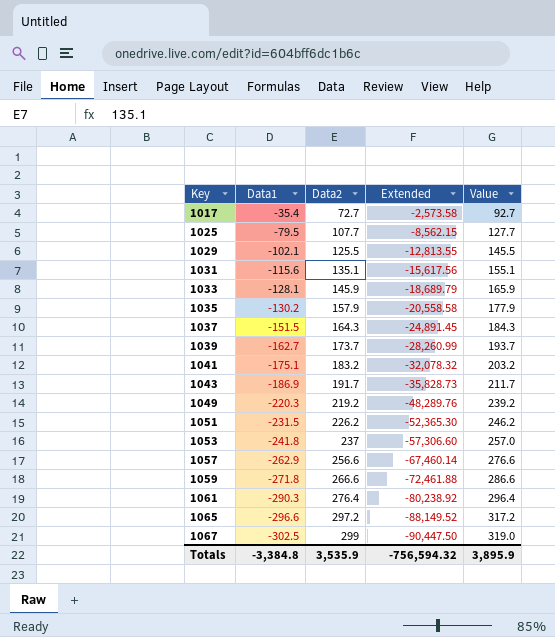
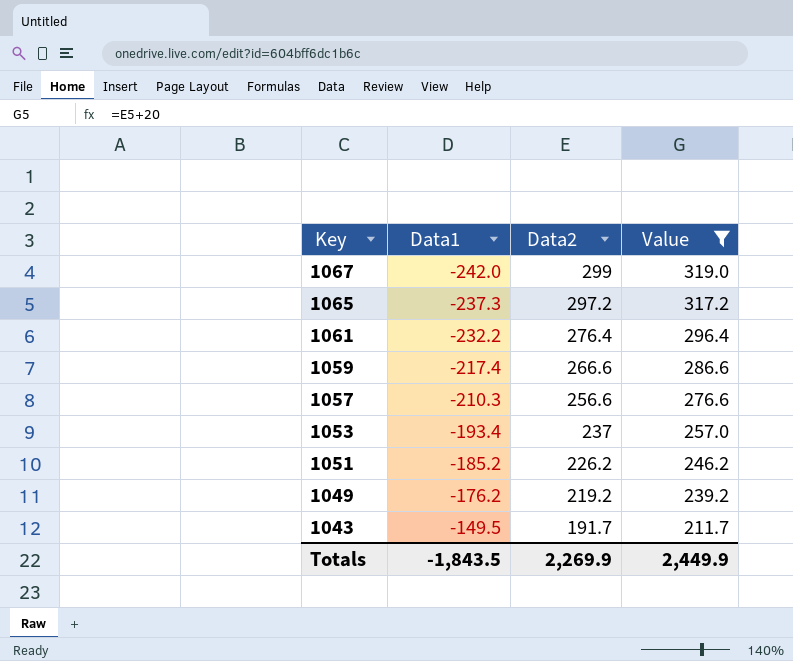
filter: none -> Value >= 211.7
row order: Key ascending -> Key descending
column Extended | formula: [Data1] * [Data2] -> none
1067 | Data1: -302.5 -> -242.0
1065 | Data1: -296.6 -> -237.3
1061 | Data1: -290.3 -> -232.2
1059 | Data1: -271.8 -> -217.4
1057 | Data1: -262.9 -> -210.3
1053 | Data1: -241.8 -> -193.4
1051 | Data1: -231.5 -> -185.2
1049 | Data1: -220.3 -> -176.2
1043 | Data1: -186.9 -> -149.5
Totals | Data1: -3,384.8 -> -1,843.5
Totals | Data2: 3,535.9 -> 2,269.9
Totals | Value: 3,895.9 -> 2,449.9

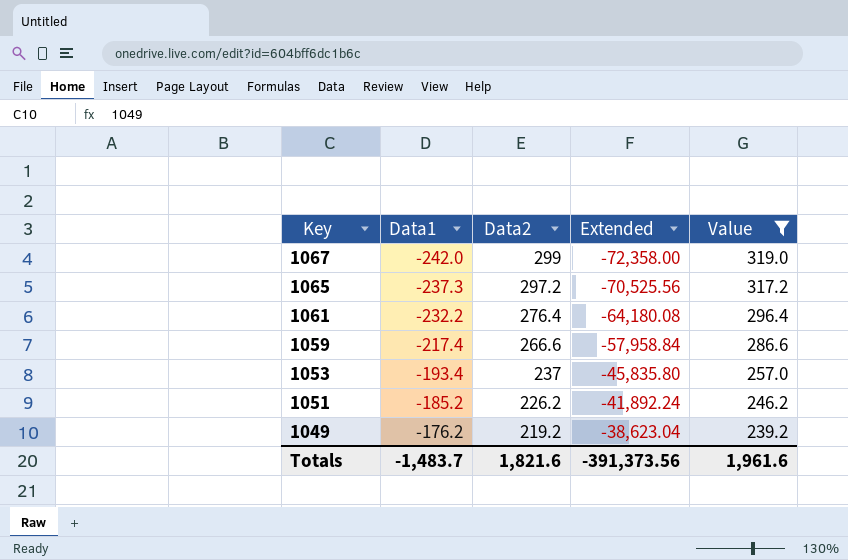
column Extended | formula: none -> [Data1] * [Data2]
row 1057: -210.3 | 256.6 | 276.6 -> none
row 1043: -149.5 | 191.7 | 211.7 -> none
Totals | Data1: -1,843.5 -> -1,483.7
Totals | Data2: 2,269.9 -> 1,821.6
Totals | Value: 2,449.9 -> 1,961.6

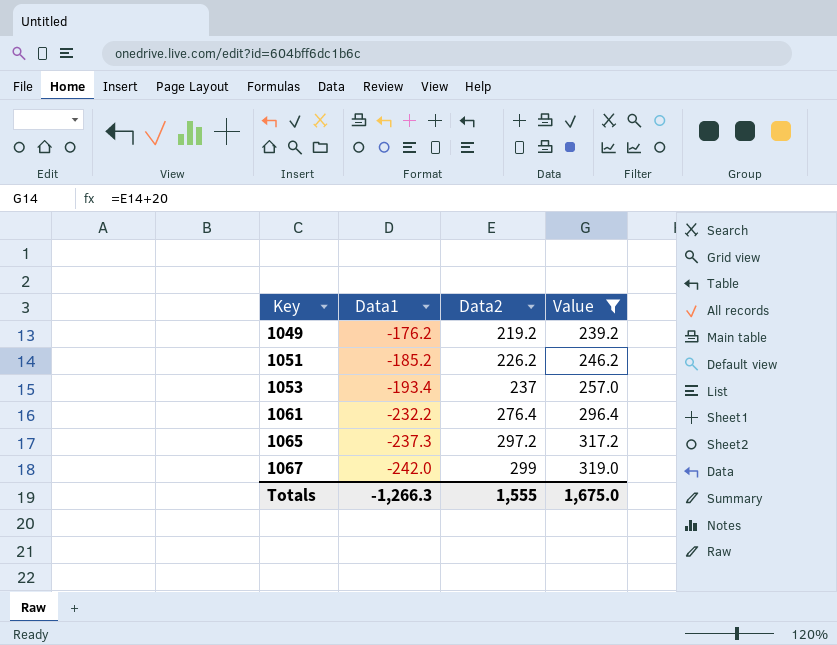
row order: Key descending -> Key ascending
column Extended | formula: [Data1] * [Data2] -> none
row 1059: -217.4 | 266.6 | -57,958.84 | 286.6 -> none
Totals | Data1: -1,483.7 -> -1,266.3
Totals | Data2: 1,821.6 -> 1,555
Totals | Value: 1,961.6 -> 1,675.0

